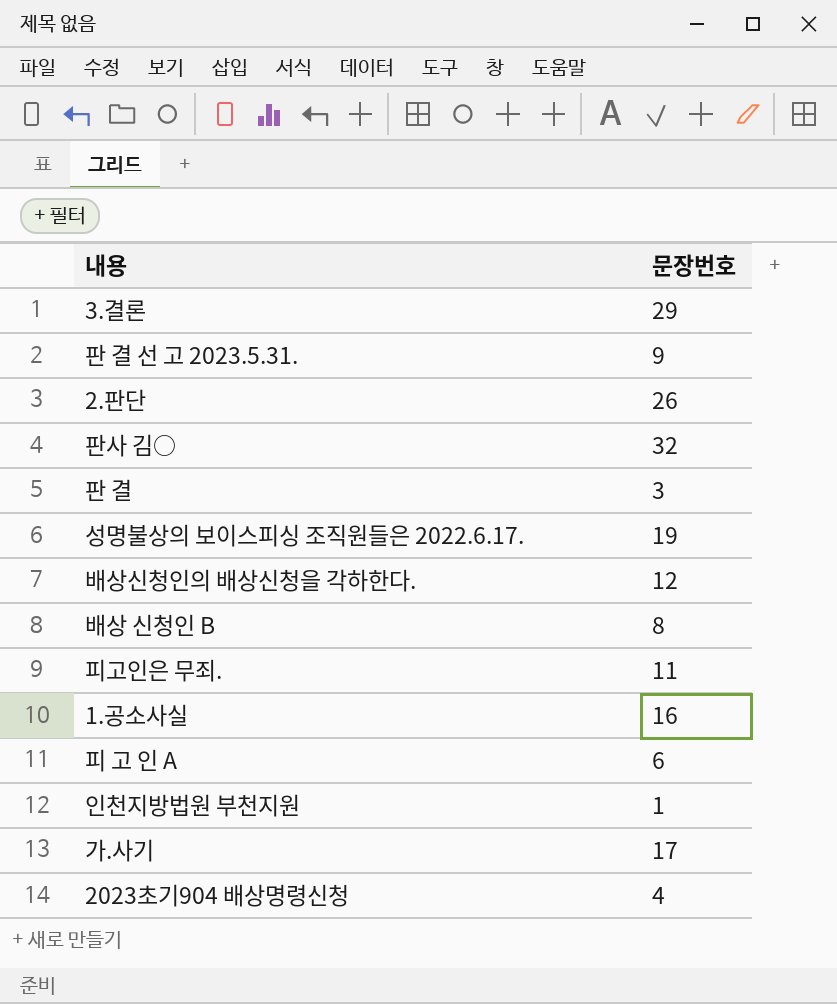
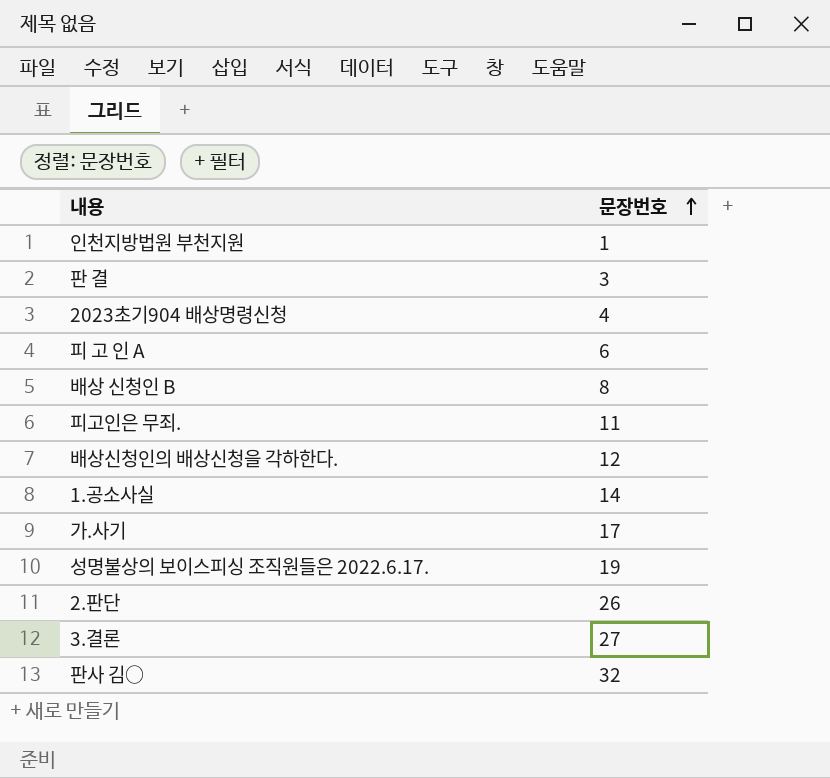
row order: none -> 문장번호 ascending
row 판 결 선 고 2023.5.31.: 9 -> none
1.공소사실 | 문장번호: 16 -> 14
3.결론 | 문장번호: 29 -> 27

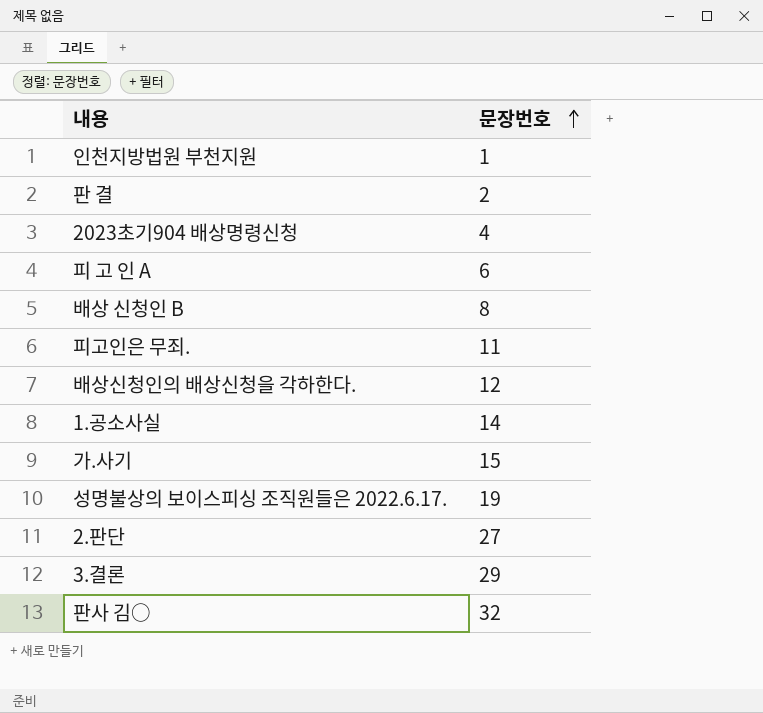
판 결 | 문장번호: 3 -> 2
가.사기 | 문장번호: 17 -> 15
2.판단 | 문장번호: 26 -> 27
3.결론 | 문장번호: 27 -> 29

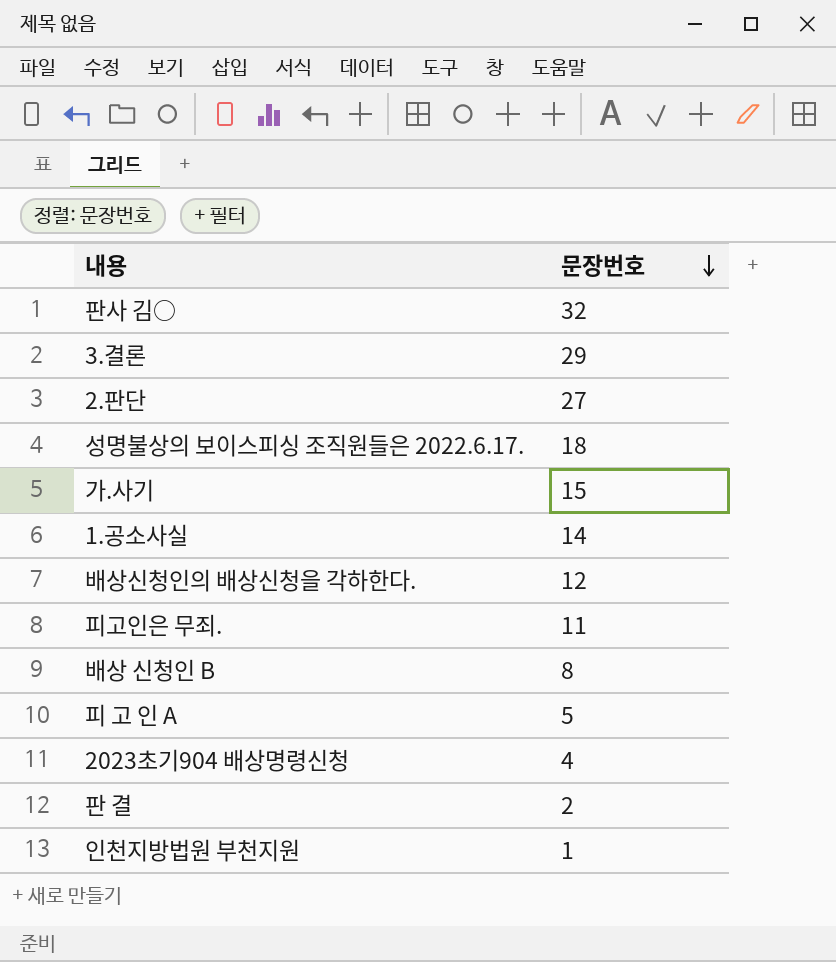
row order: 문장번호 ascending -> 문장번호 descending
성명불상의 보이스피싱 조직원들은 2022.6.17. | 문장번호: 19 -> 18
피 고 인 A | 문장번호: 6 -> 5

